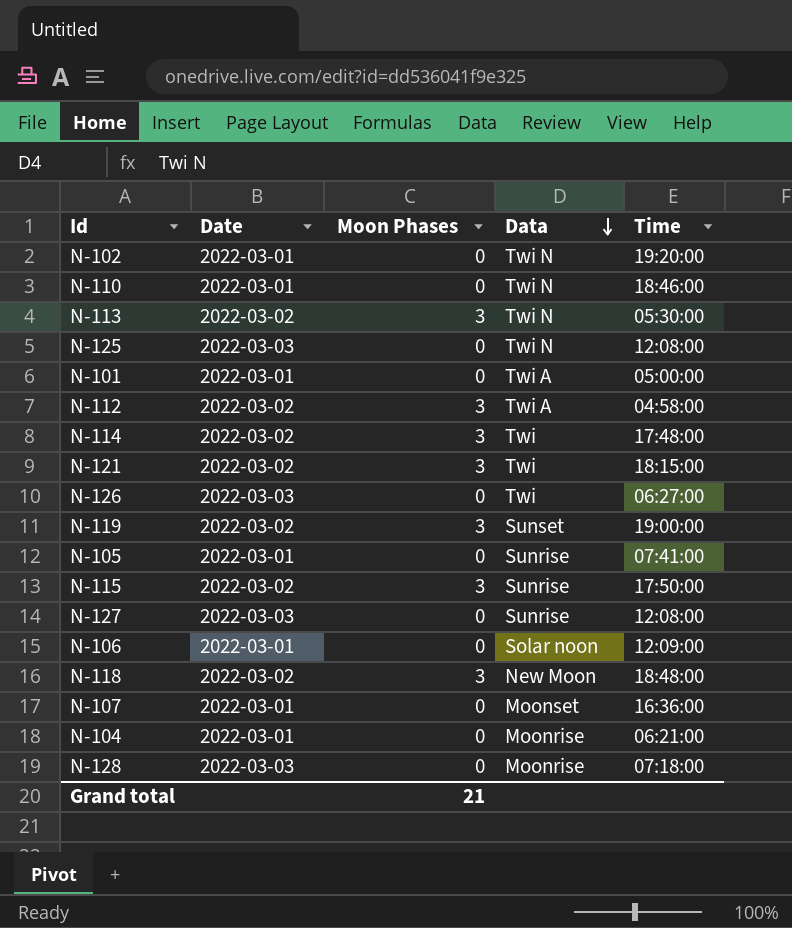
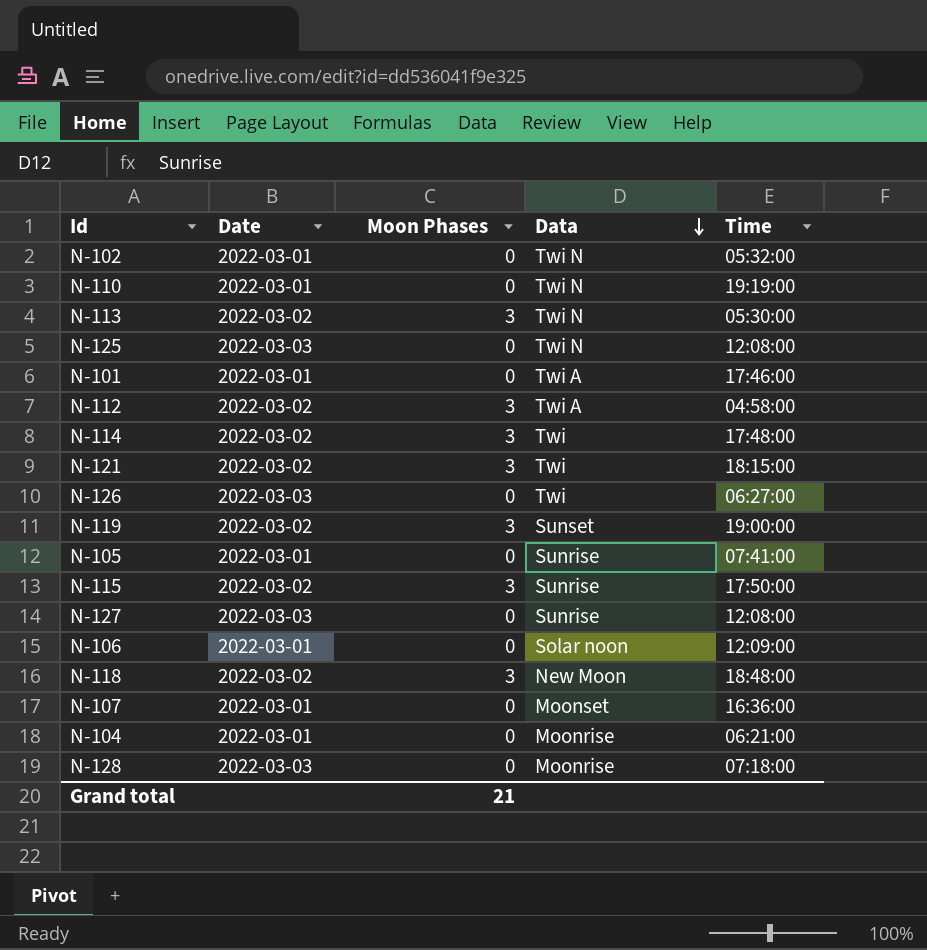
N-102 | Time: 19:20:00 -> 05:32:00
N-110 | Time: 18:46:00 -> 19:19:00
N-101 | Time: 05:00:00 -> 17:46:00

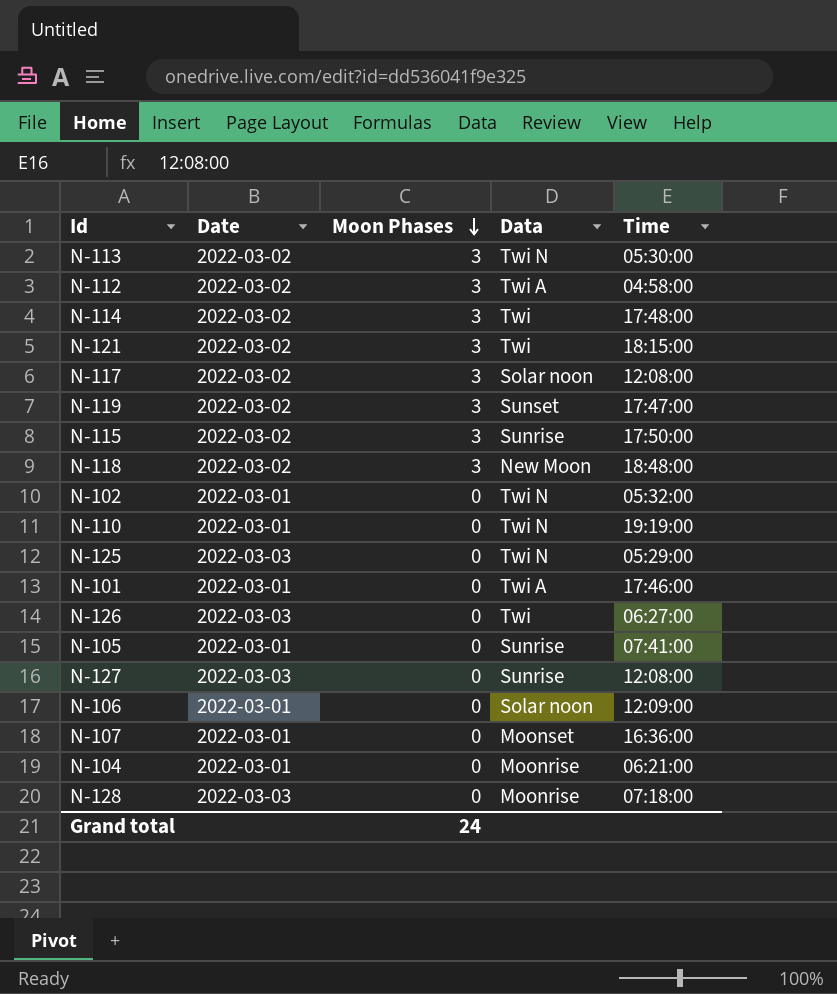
row order: Data descending -> Moon Phases descending
row N-117: none -> 2022-03-02 | 3 | Solar noon | 12:08:00
N-119 | Time: 19:00:00 -> 17:47:00
N-125 | Time: 12:08:00 -> 05:29:00
Grand total | Moon Phases: 21 -> 24

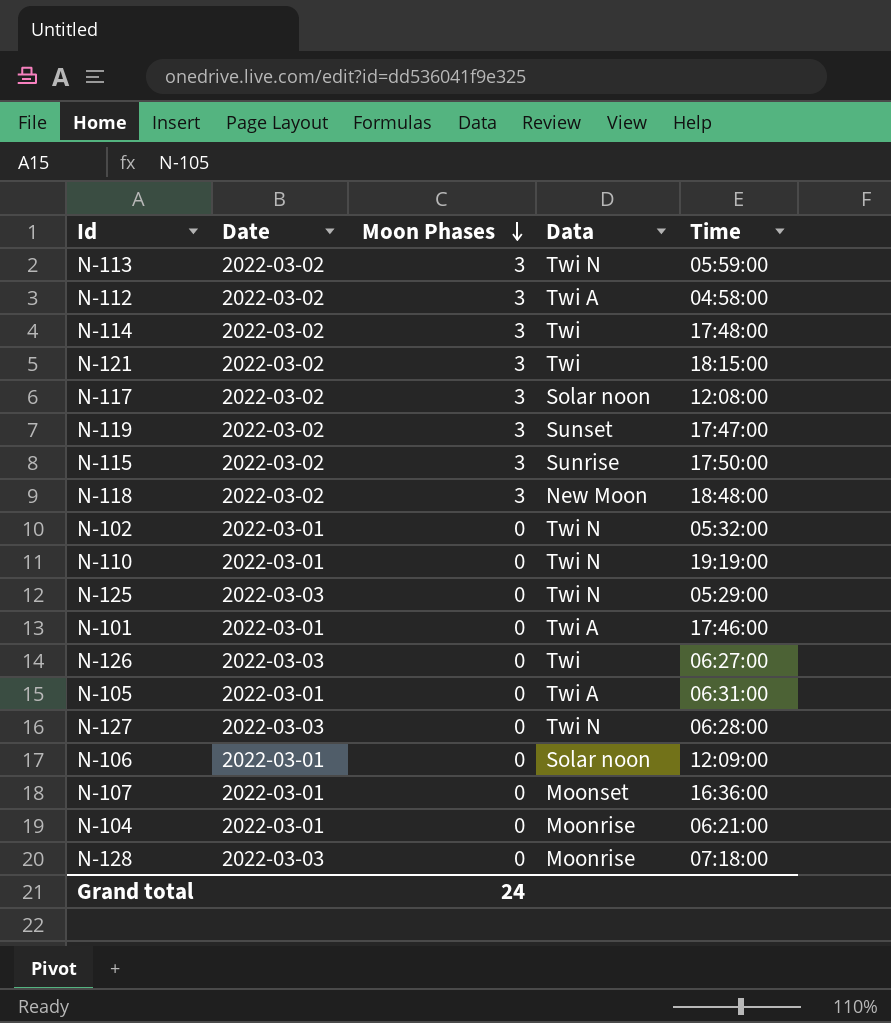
N-113 | Time: 05:30:00 -> 05:59:00
N-105 | Data: Sunrise -> Twi A
N-105 | Time: 07:41:00 -> 06:31:00
N-127 | Data: Sunrise -> Twi N
N-127 | Time: 12:08:00 -> 06:28:00

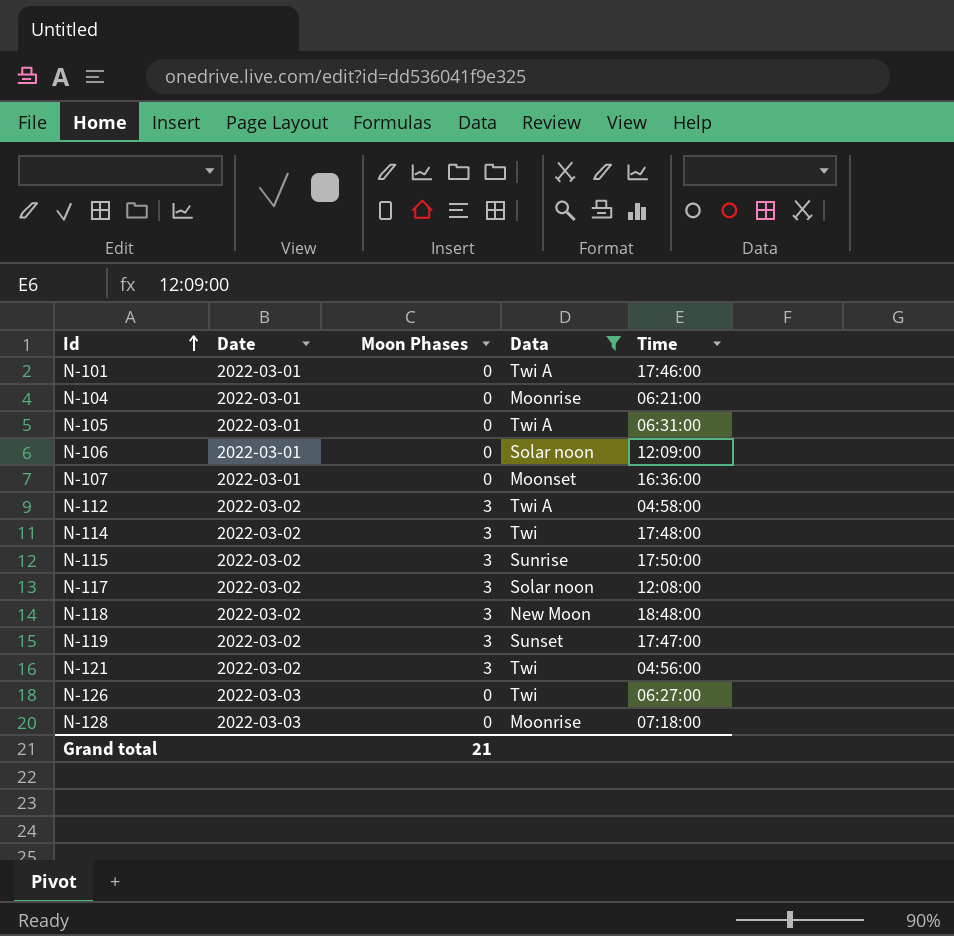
filter: none -> Data != Twi N
row order: Moon Phases descending -> Id ascending
N-121 | Time: 18:15:00 -> 04:56:00
Grand total | Moon Phases: 24 -> 21

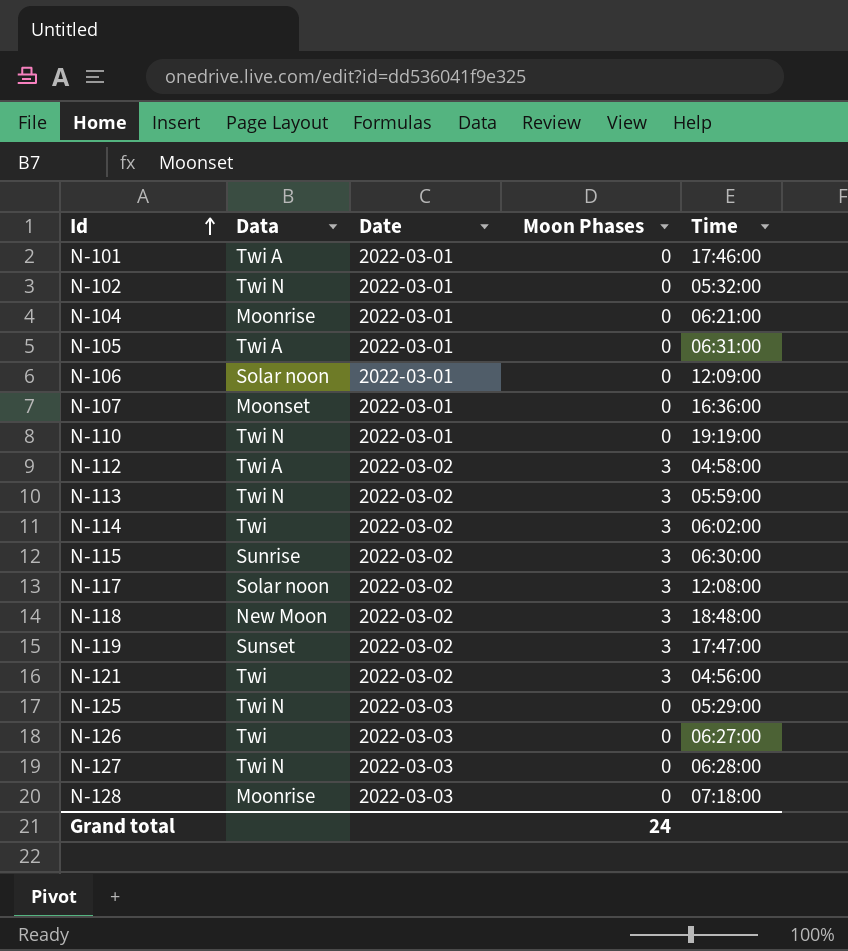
filter: Data != Twi N -> none
column Data | position: 4 -> 2
N-114 | Time: 17:48:00 -> 06:02:00
N-115 | Time: 17:50:00 -> 06:30:00
Grand total | Moon Phases: 21 -> 24

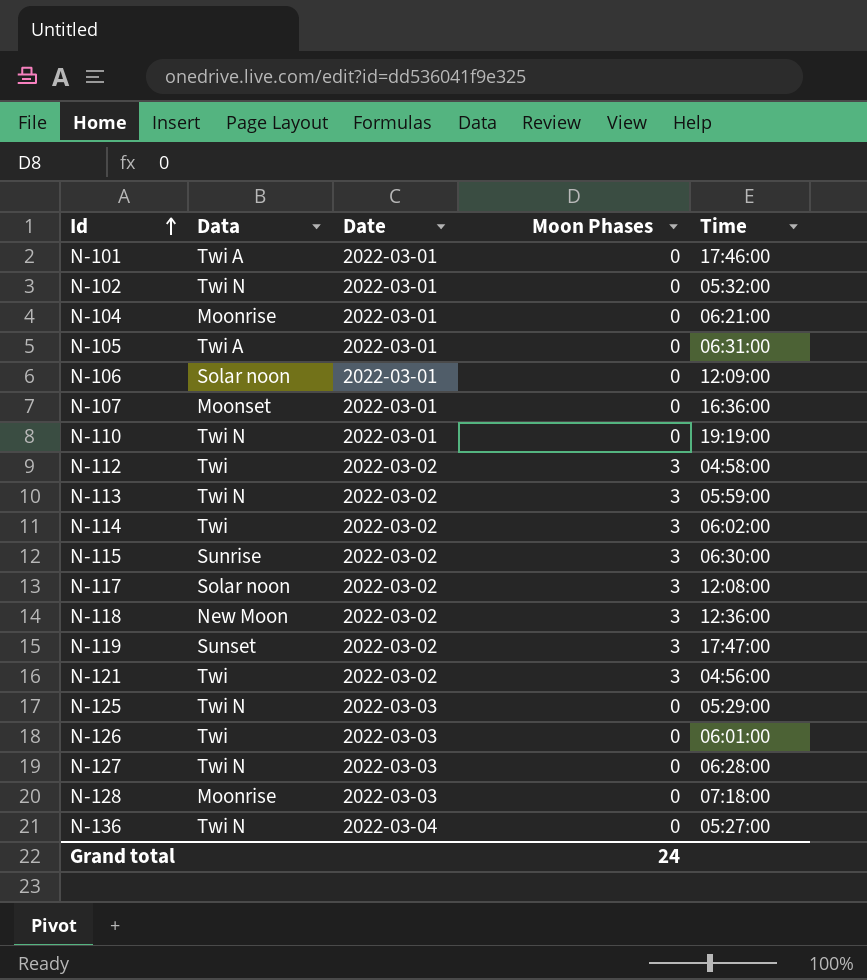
N-112 | Data: Twi A -> Twi
N-118 | Time: 18:48:00 -> 12:36:00
N-126 | Time: 06:27:00 -> 06:01:00
row N-136: none -> Twi N | 2022-03-04 | 0 | 05:27:00

